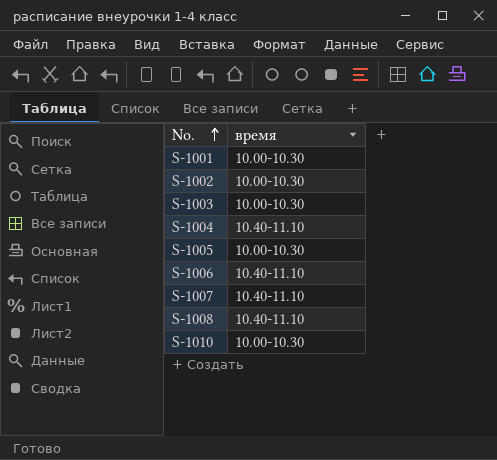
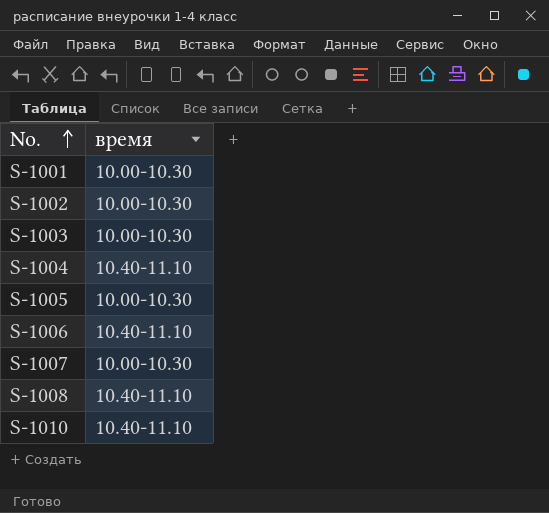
S-1007 | время: 10.40-11.10 -> 10.00-10.30
S-1010 | время: 10.00-10.30 -> 10.40-11.10

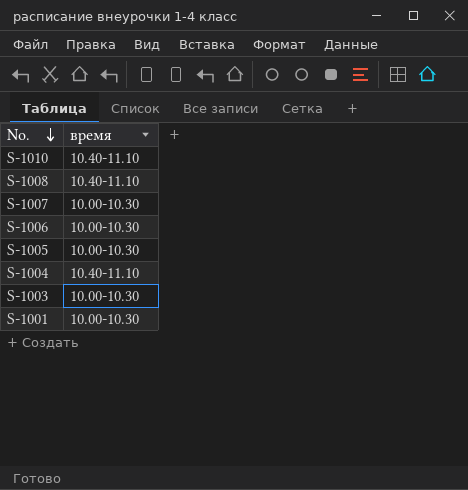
row order: No. ascending -> No. descending
row S-1002: 10.00-10.30 -> none
S-1006 | время: 10.40-11.10 -> 10.00-10.30

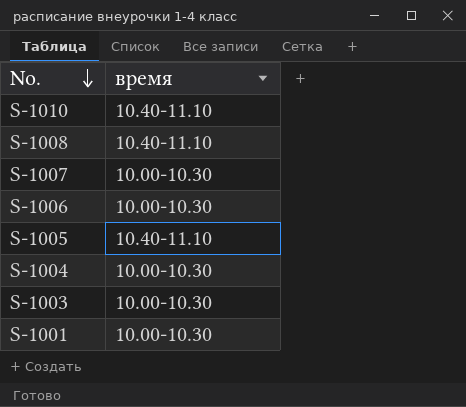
S-1005 | время: 10.00-10.30 -> 10.40-11.10
S-1004 | время: 10.40-11.10 -> 10.00-10.30

